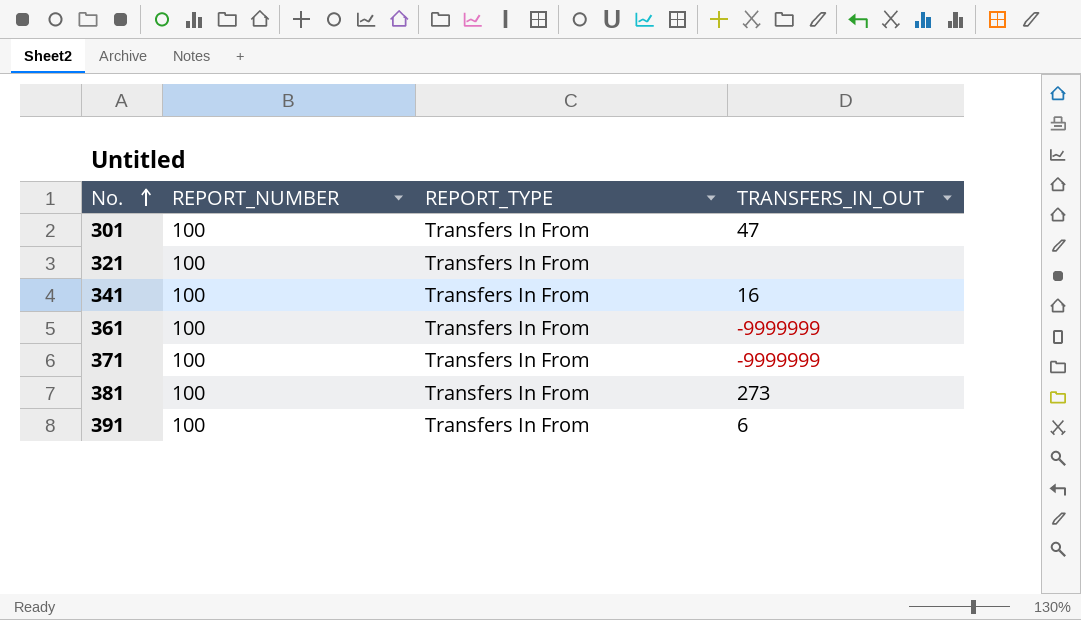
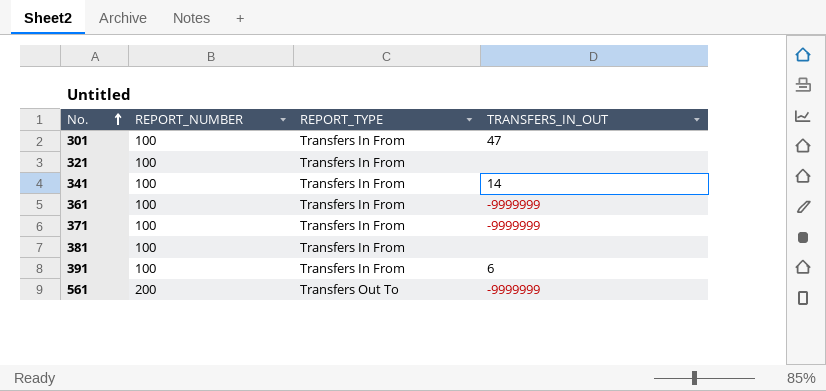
341 | TRANSFERS_IN_OUT: 16 -> 14
381 | TRANSFERS_IN_OUT: 273 -> none
row 561: none -> 200 | Transfers Out To | -9999999

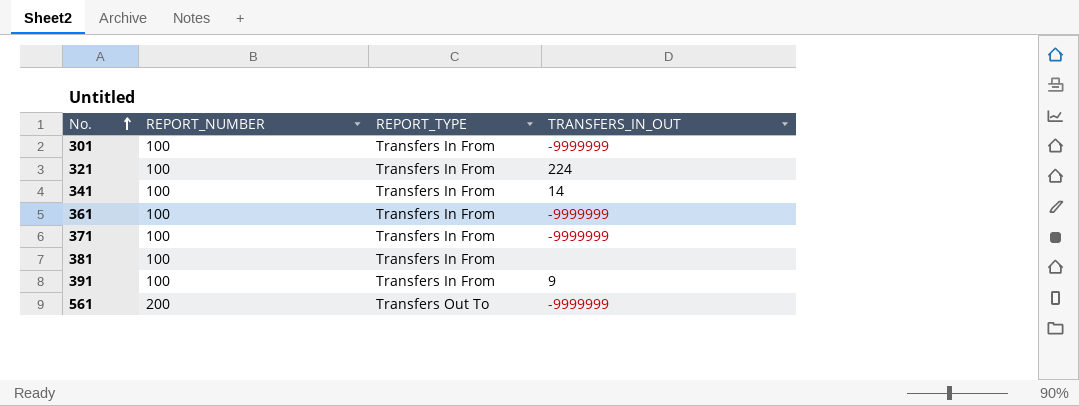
301 | TRANSFERS_IN_OUT: 47 -> -9999999
321 | TRANSFERS_IN_OUT: none -> 224
391 | TRANSFERS_IN_OUT: 6 -> 9

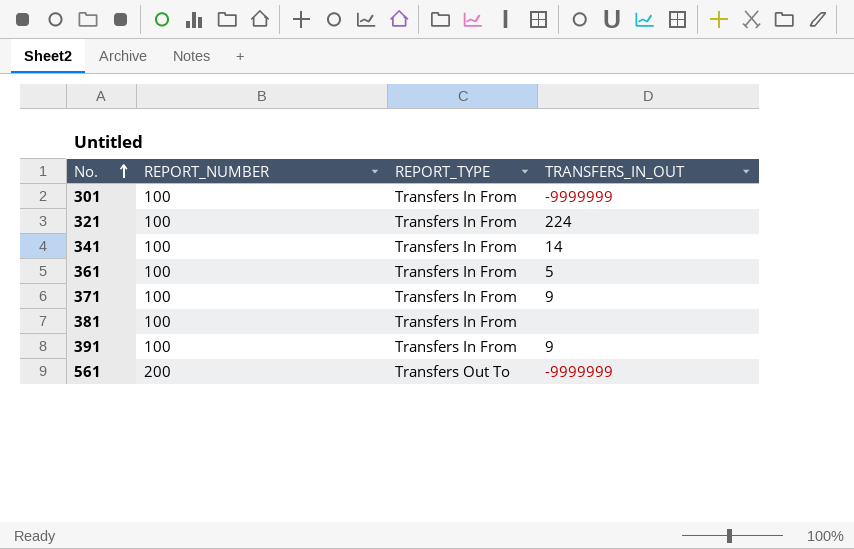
361 | TRANSFERS_IN_OUT: -9999999 -> 5
371 | TRANSFERS_IN_OUT: -9999999 -> 9

